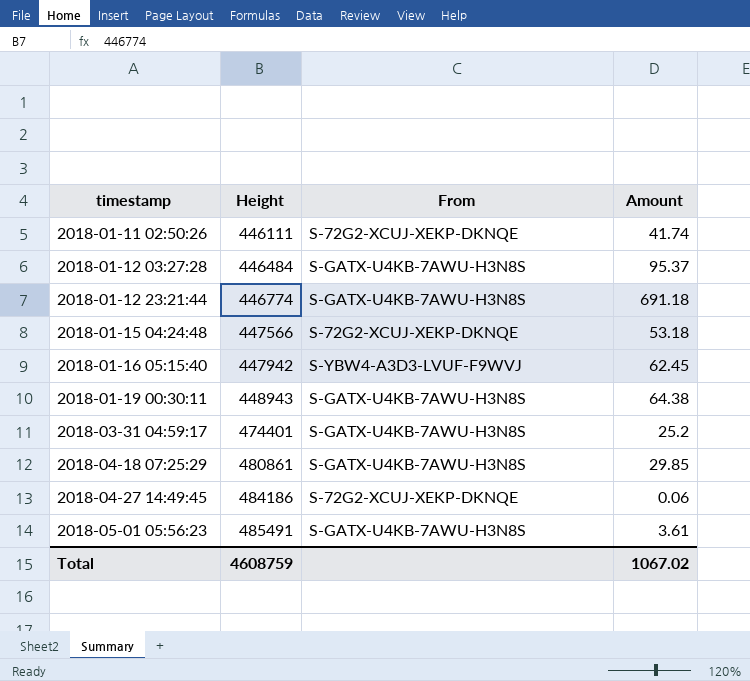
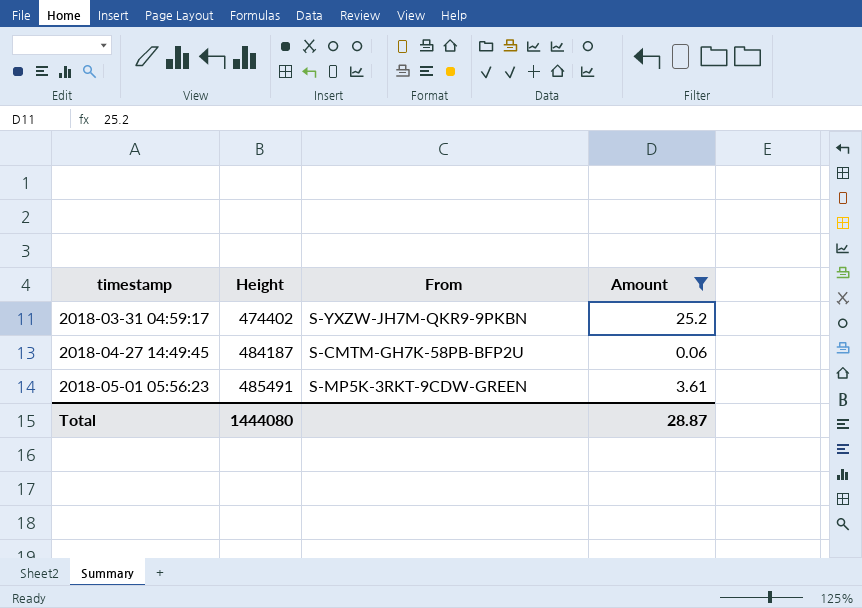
filter: none -> Amount <= 25.2
2018-03-31 04:59:17 | Height: 474401 -> 474402
2018-03-31 04:59:17 | From: S-GATX-U4KB-7AWU-H3N8S -> S-YXZW-JH7M-QKR9-9PKBN
2018-04-27 14:49:45 | Height: 484186 -> 484187
2018-04-27 14:49:45 | From: S-72G2-XCUJ-XEKP-DKNQE -> S-CMTM-GH7K-58PB-BFP2U
2018-05-01 05:56:23 | From: S-GATX-U4KB-7AWU-H3N8S -> S-MP5K-3RKT-9CDW-GREEN
Total | Height: 4608759 -> 1444080
Total | Amount: 1067.02 -> 28.87

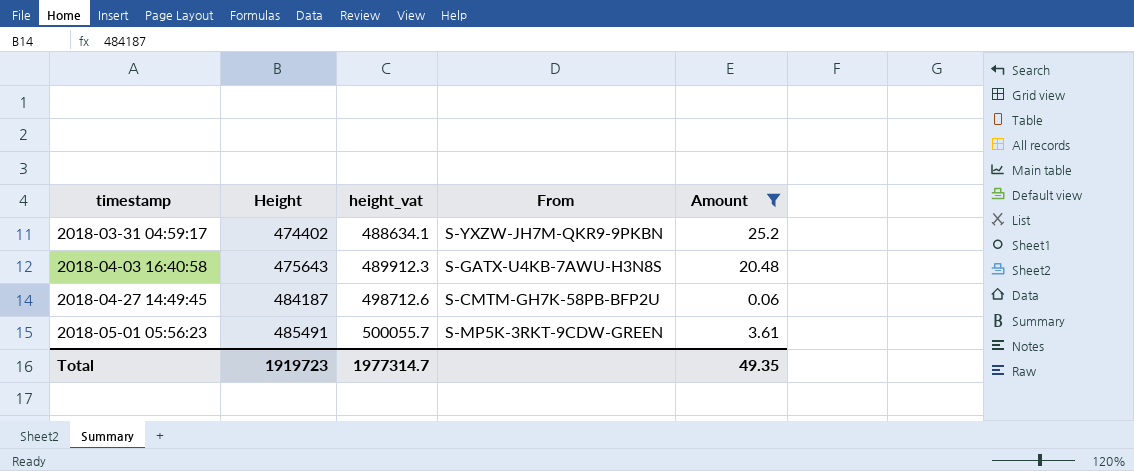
column height_vat | formula: none -> [Height] * 1.03
row 2018-04-03 16:40:58: none -> 475643 | 489912.3 | S-GATX-U4KB-7AWU-H3N8S | 20.48
Total | Height: 1444080 -> 1919723
Total | Amount: 28.87 -> 49.35

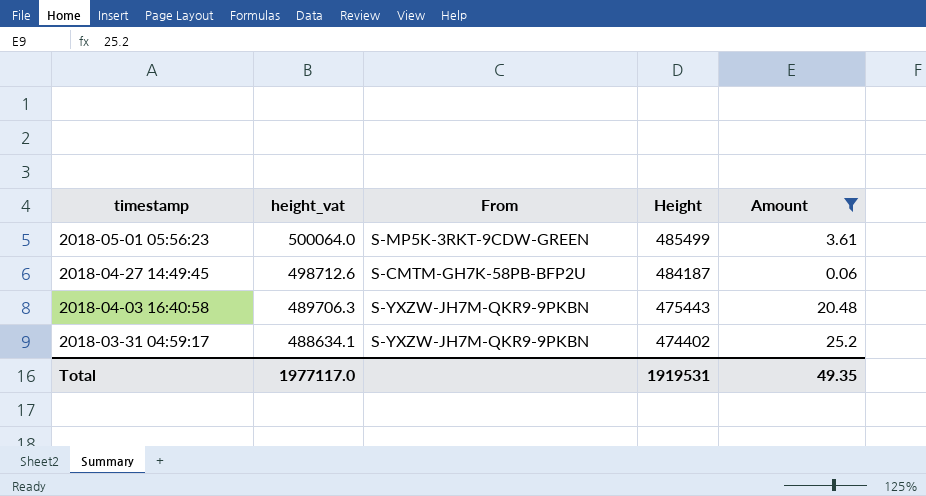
row order: timestamp ascending -> timestamp descending
column Height | position: 2 -> 4
2018-05-01 05:56:23 | height_vat: 500055.7 -> 500064.0
2018-05-01 05:56:23 | Height: 485491 -> 485499
2018-04-03 16:40:58 | height_vat: 489912.3 -> 489706.3
2018-04-03 16:40:58 | From: S-GATX-U4KB-7AWU-H3N8S -> S-YXZW-JH7M-QKR9-9PKBN
2018-04-03 16:40:58 | Height: 475643 -> 475443
Total | height_vat: 1977314.7 -> 1977117.0
Total | Height: 1919723 -> 1919531

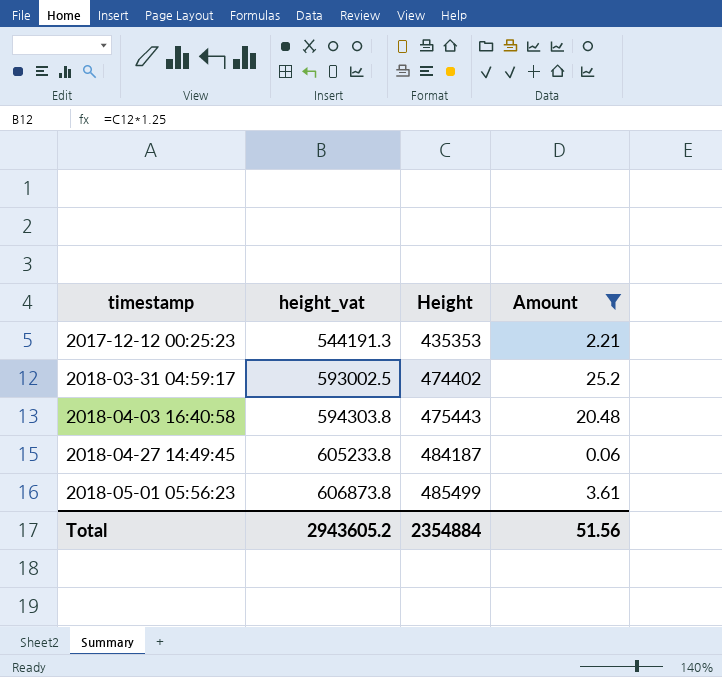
row order: timestamp descending -> timestamp ascending
column From | position: 3 -> none
column height_vat | formula: [Height] * 1.03 -> [Height] * 1.25
row 2017-12-12 00:25:23: none -> 544191.3 | 435353 | 2.21
Total | height_vat: 1977117.0 -> 2943605.2
Total | Height: 1919531 -> 2354884
Total | Amount: 49.35 -> 51.56

